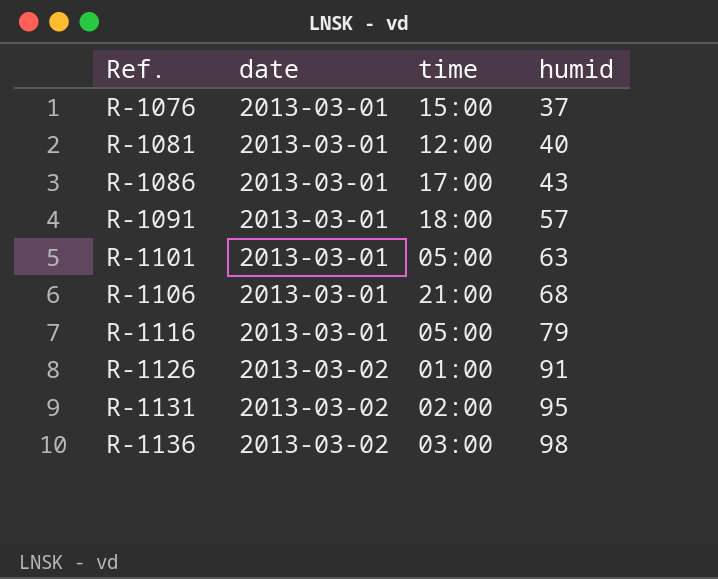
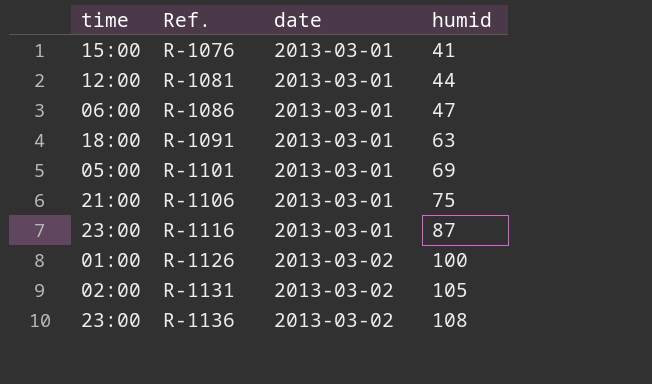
column time | position: 3 -> 1
R-1076 | humid: 37 -> 41
R-1081 | humid: 40 -> 44
R-1086 | time: 17:00 -> 06:00
R-1086 | humid: 43 -> 47
R-1091 | humid: 57 -> 63
R-1101 | humid: 63 -> 69
R-1106 | humid: 68 -> 75
R-1116 | time: 05:00 -> 23:00
R-1116 | humid: 79 -> 87
R-1126 | humid: 91 -> 100
R-1131 | humid: 95 -> 105
R-1136 | time: 03:00 -> 23:00
R-1136 | humid: 98 -> 108

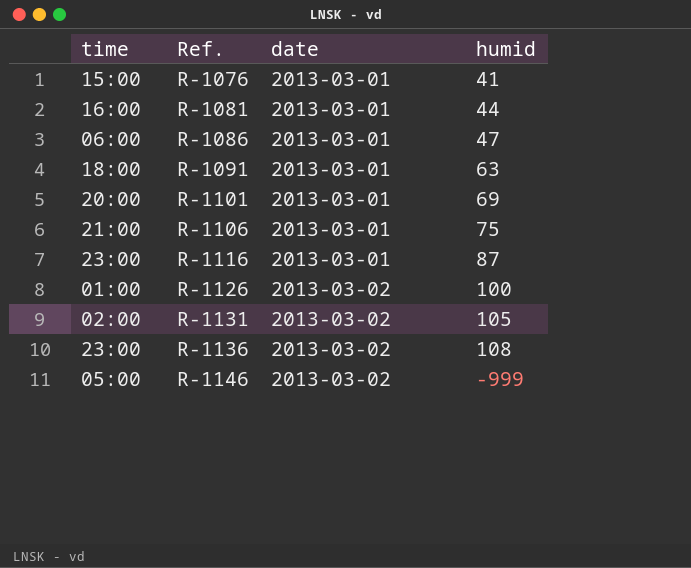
R-1081 | time: 12:00 -> 16:00
R-1101 | time: 05:00 -> 20:00
row R-1146: none -> 05:00 | 2013-03-02 | -999

